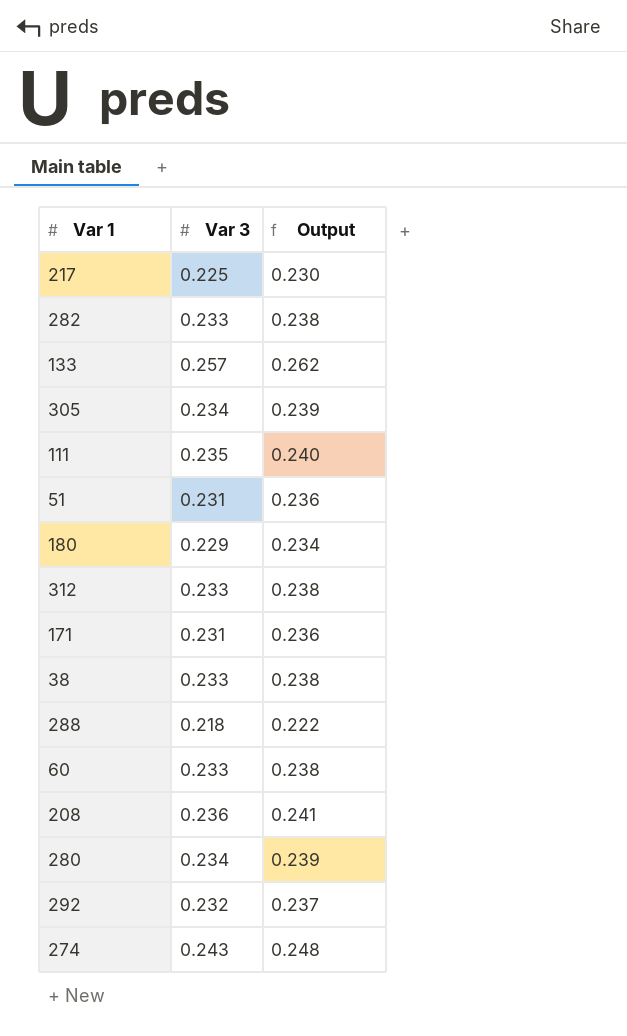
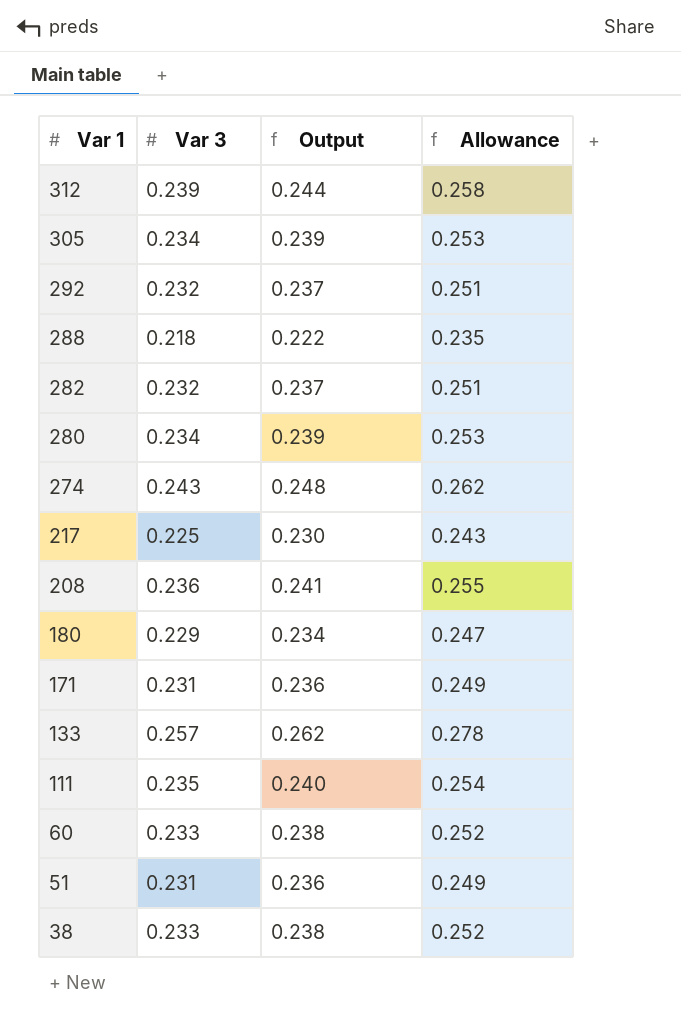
row order: none -> Var 1 descending
column Allowance | formula: none -> [Var 3] * 1.08
312 | Var 3: 0.233 -> 0.239
312 | Output: 0.238 -> 0.244
282 | Var 3: 0.233 -> 0.232
282 | Output: 0.238 -> 0.237

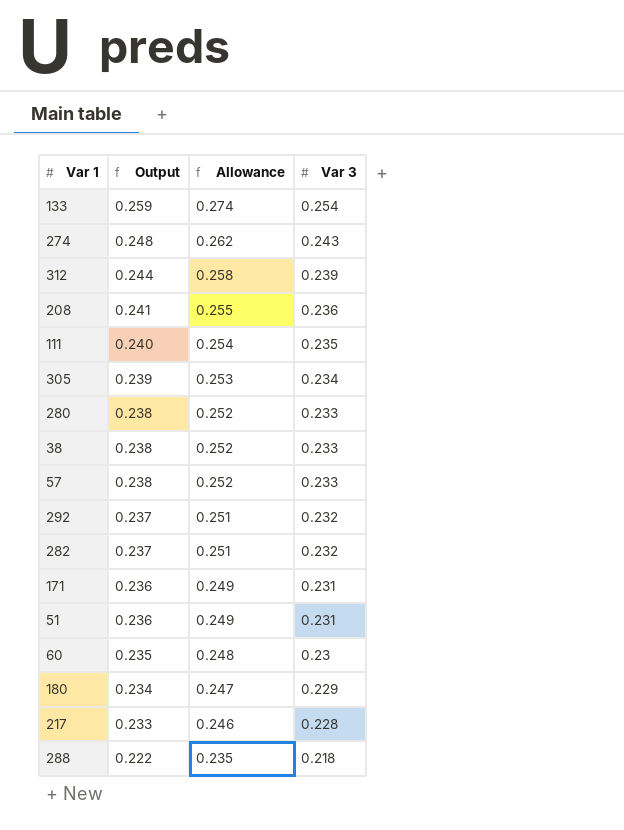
row order: Var 1 descending -> Output descending
column Var 3 | position: 2 -> 4
133 | Output: 0.262 -> 0.259
133 | Allowance: 0.278 -> 0.274
133 | Var 3: 0.257 -> 0.254
280 | Output: 0.239 -> 0.238
280 | Allowance: 0.253 -> 0.252
280 | Var 3: 0.234 -> 0.233
row 57: none -> 0.238 | 0.252 | 0.233
60 | Output: 0.238 -> 0.235
60 | Allowance: 0.252 -> 0.248
60 | Var 3: 0.233 -> 0.23
217 | Output: 0.230 -> 0.233
217 | Allowance: 0.243 -> 0.246
217 | Var 3: 0.225 -> 0.228

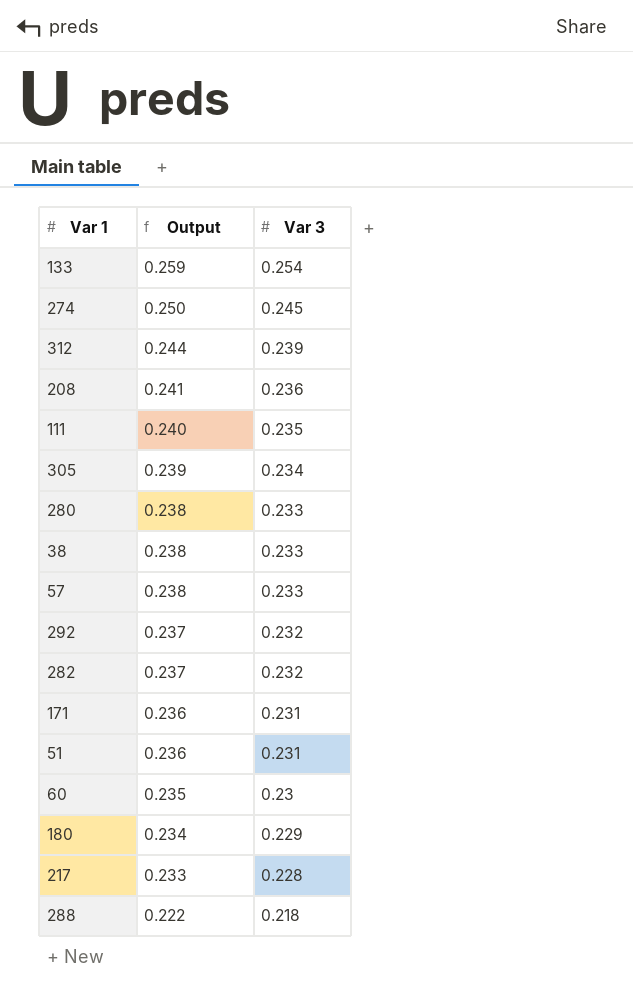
column Allowance | formula: [Var 3] * 1.08 -> none
274 | Output: 0.248 -> 0.250
274 | Var 3: 0.243 -> 0.245

